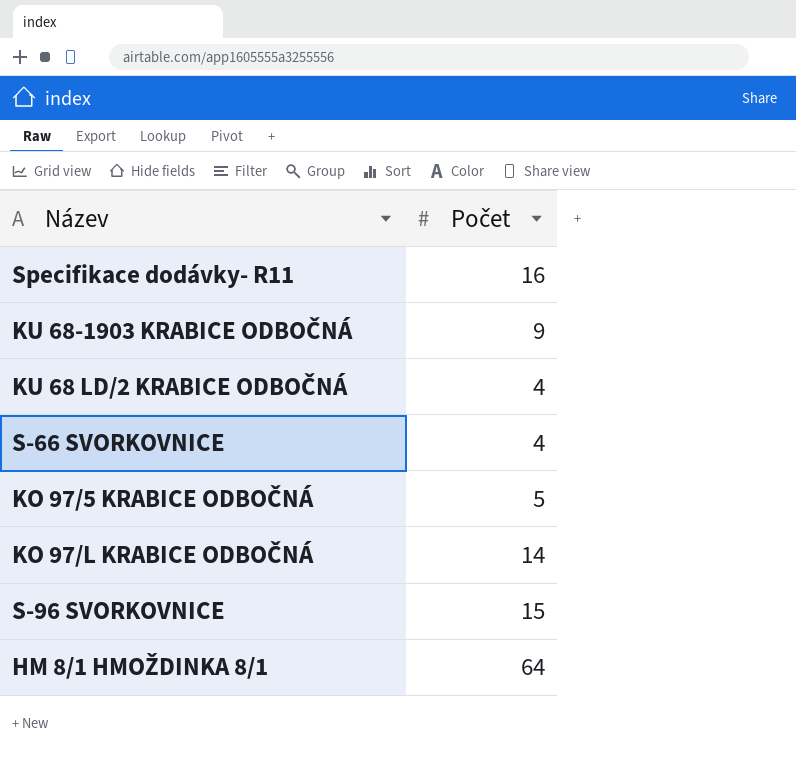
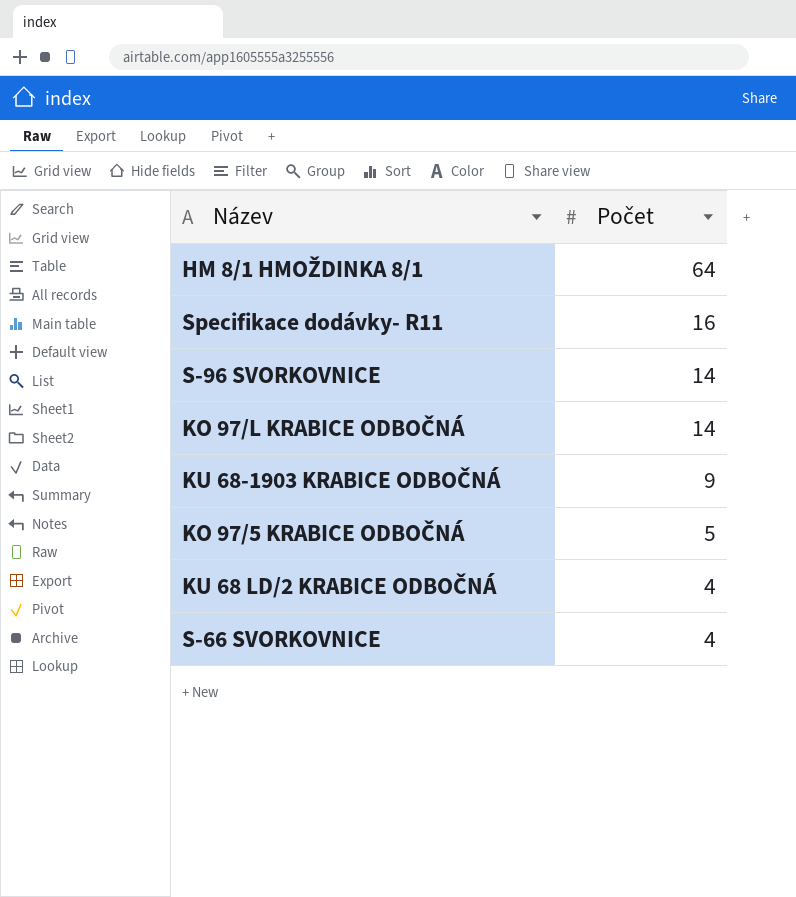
row order: none -> Počet descending
S-96 SVORKOVNICE | Počet: 15 -> 14

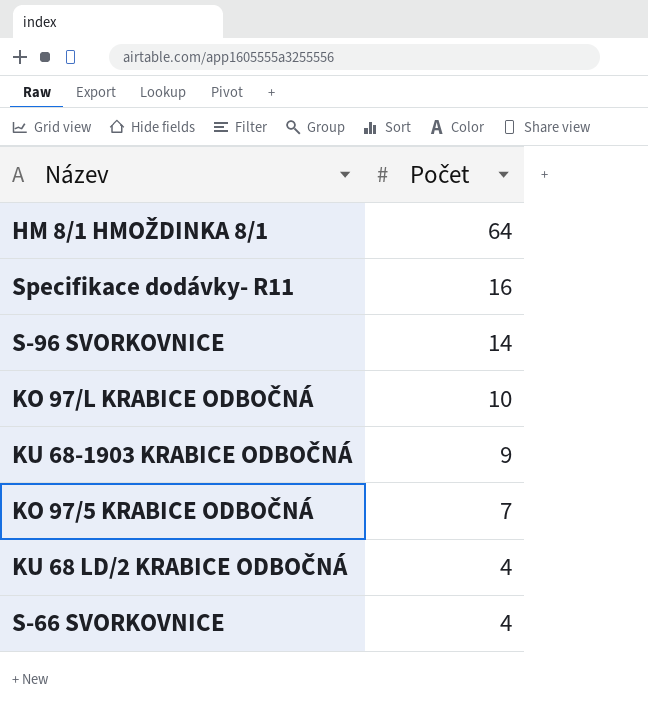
KO 97/L KRABICE ODBOČNÁ | Počet: 14 -> 10
KO 97/5 KRABICE ODBOČNÁ | Počet: 5 -> 7

